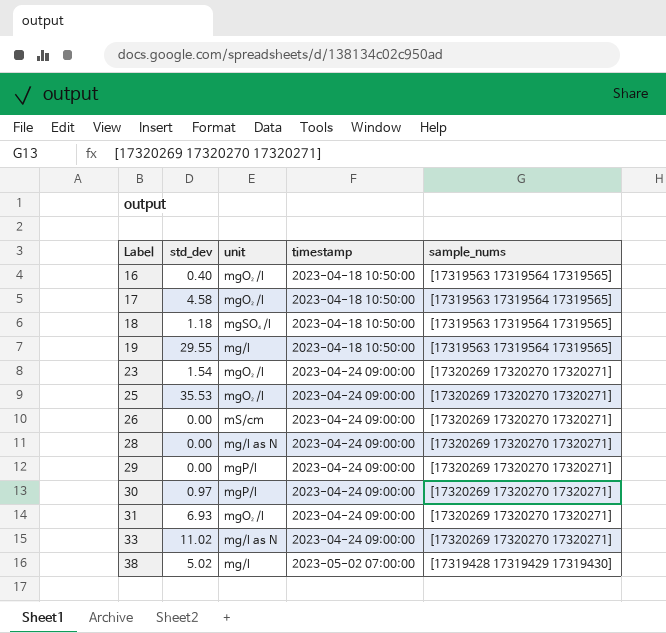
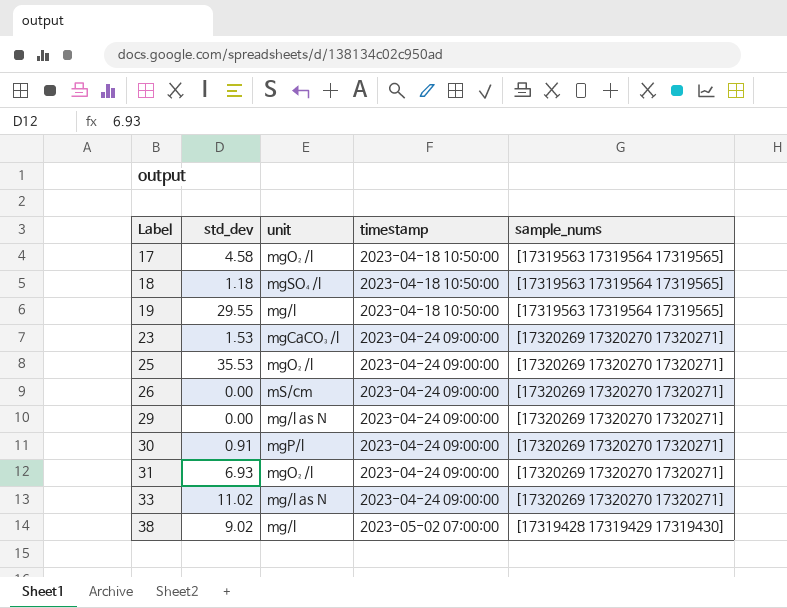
row 16: 0.40 | mgO₂/l | 2023-04-18 10:50:00 | [17319563 17319564 17319565] -> none
row 28: 0.00 | mg/l as N | 2023-04-24 09:00:00 | [17320269 17320270 17320271] -> none
23 | std_dev: 1.54 -> 1.53
23 | unit: mgO₂/l -> mgCaCO₃/l
29 | unit: mgP/l -> mg/l as N
30 | std_dev: 0.97 -> 0.91
38 | std_dev: 5.02 -> 9.02

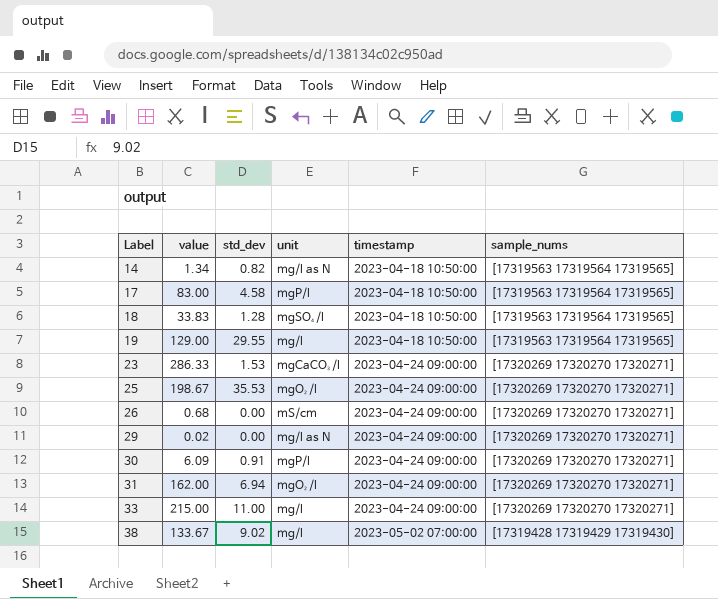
column value | position: none -> 2
row 14: none -> 1.34 | 0.82 | mg/l as N | 2023-04-18 10:50:00 | [17319563 17319564 17319565]
17 | unit: mgO₂/l -> mgP/l
18 | std_dev: 1.18 -> 1.28
31 | std_dev: 6.93 -> 6.94
33 | std_dev: 11.02 -> 11.00
33 | unit: mg/l as N -> mg/l

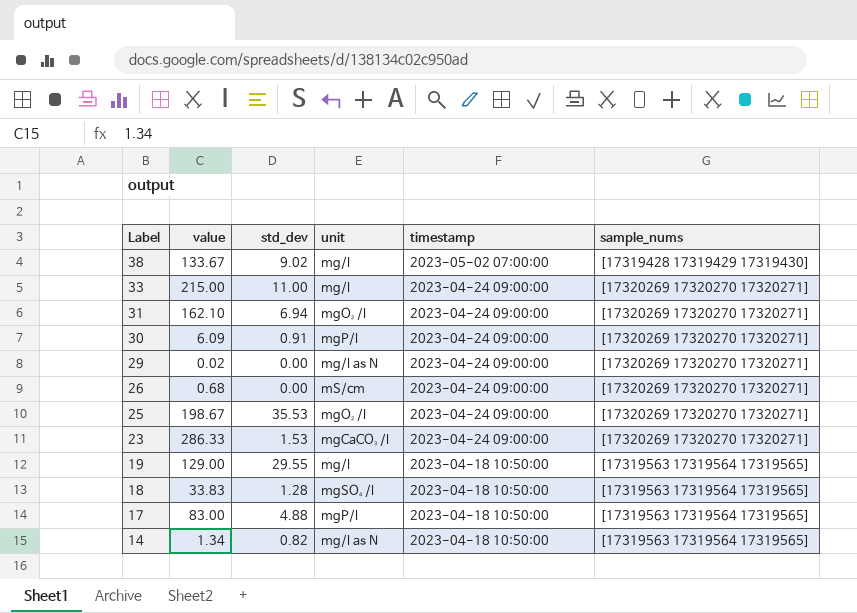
row order: Label ascending -> Label descending
31 | value: 162.00 -> 162.10
17 | std_dev: 4.58 -> 4.88

